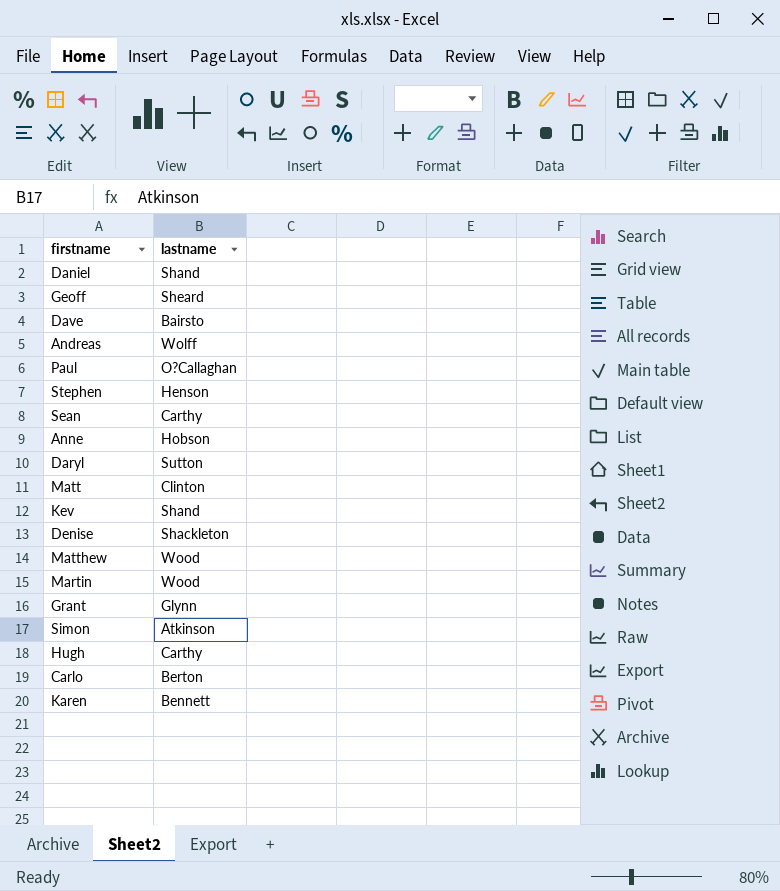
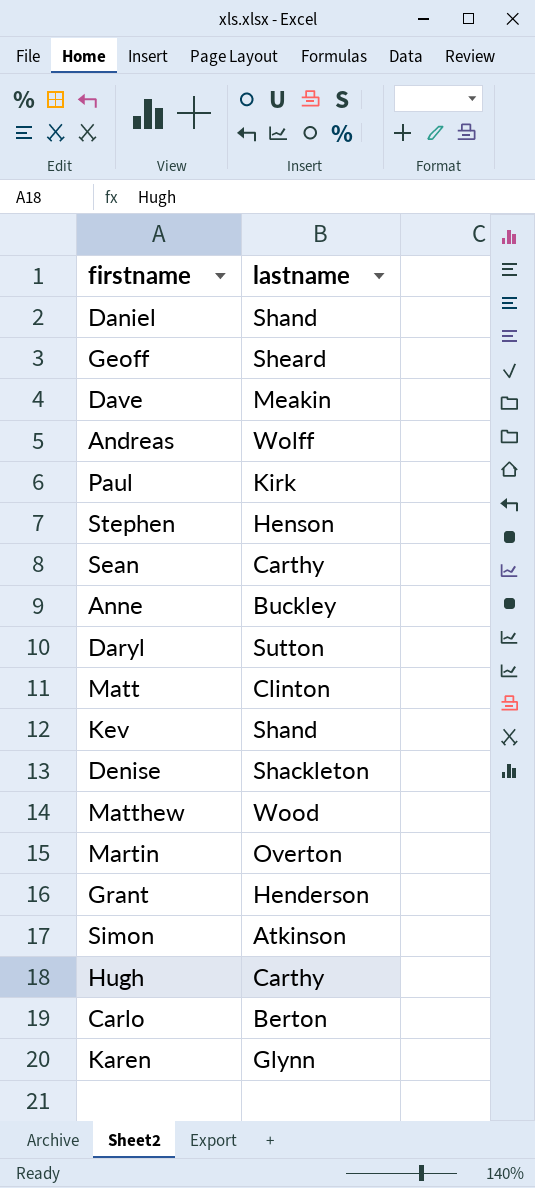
Dave | lastname: Bairsto -> Meakin
Paul | lastname: O?Callaghan -> Kirk
Anne | lastname: Hobson -> Buckley
Martin | lastname: Wood -> Overton
Grant | lastname: Glynn -> Henderson
Karen | lastname: Bennett -> Glynn

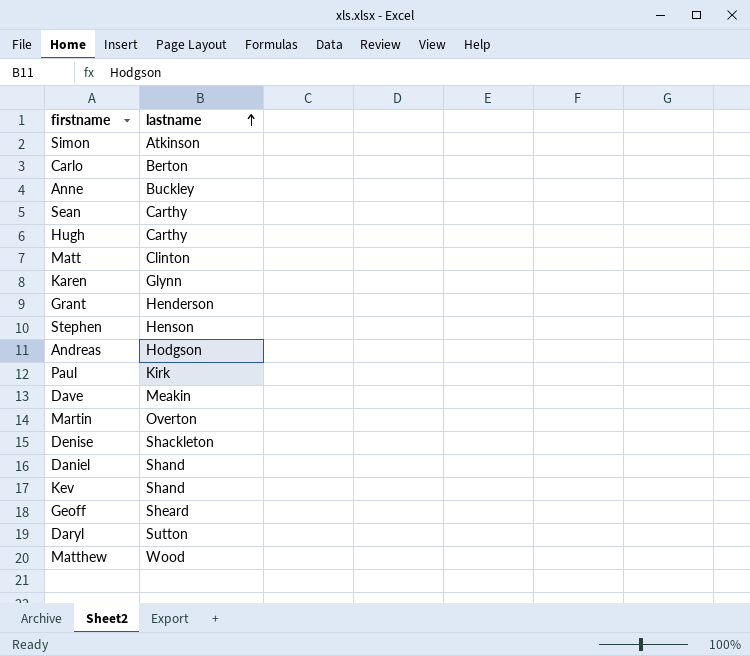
row order: none -> lastname ascending
Andreas | lastname: Wolff -> Hodgson

